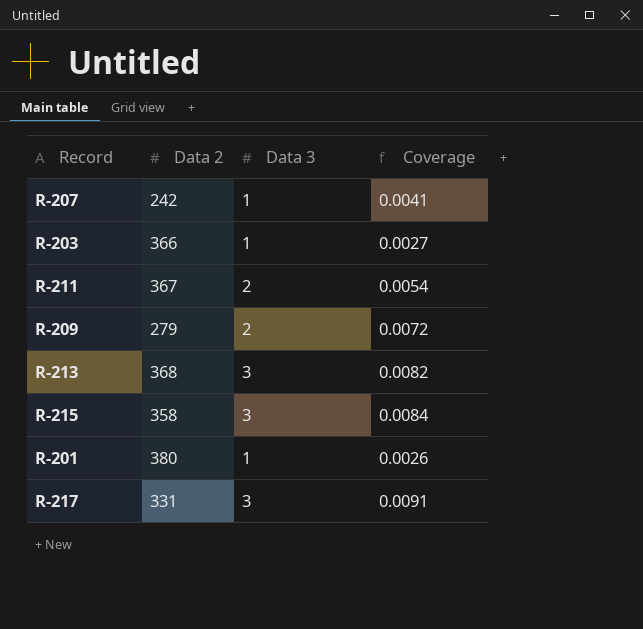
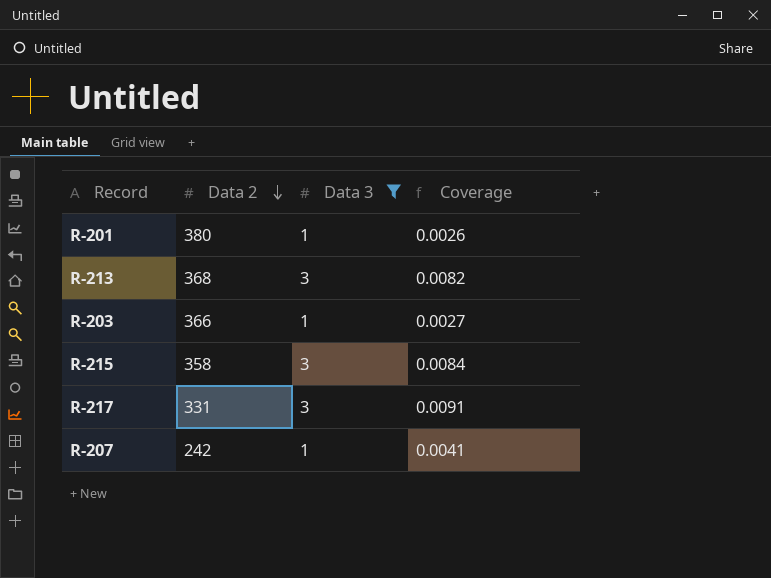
filter: none -> Data 3 != 2
row order: none -> Data 2 descending

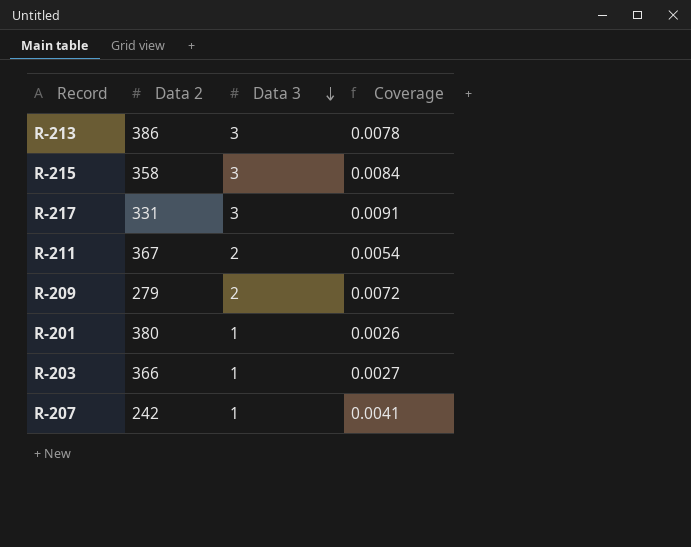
filter: Data 3 != 2 -> none
row order: Data 2 descending -> Data 3 descending
R-213 | Data 2: 368 -> 386
R-213 | Coverage: 0.0082 -> 0.0078

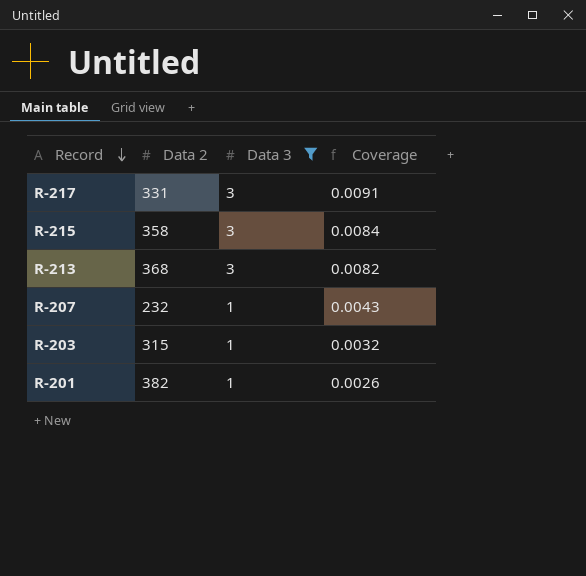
filter: none -> Data 3 != 2
row order: Data 3 descending -> Record descending
R-213 | Data 2: 386 -> 368
R-213 | Coverage: 0.0078 -> 0.0082
R-207 | Data 2: 242 -> 232
R-207 | Coverage: 0.0041 -> 0.0043
R-203 | Data 2: 366 -> 315
R-203 | Coverage: 0.0027 -> 0.0032
R-201 | Data 2: 380 -> 382

